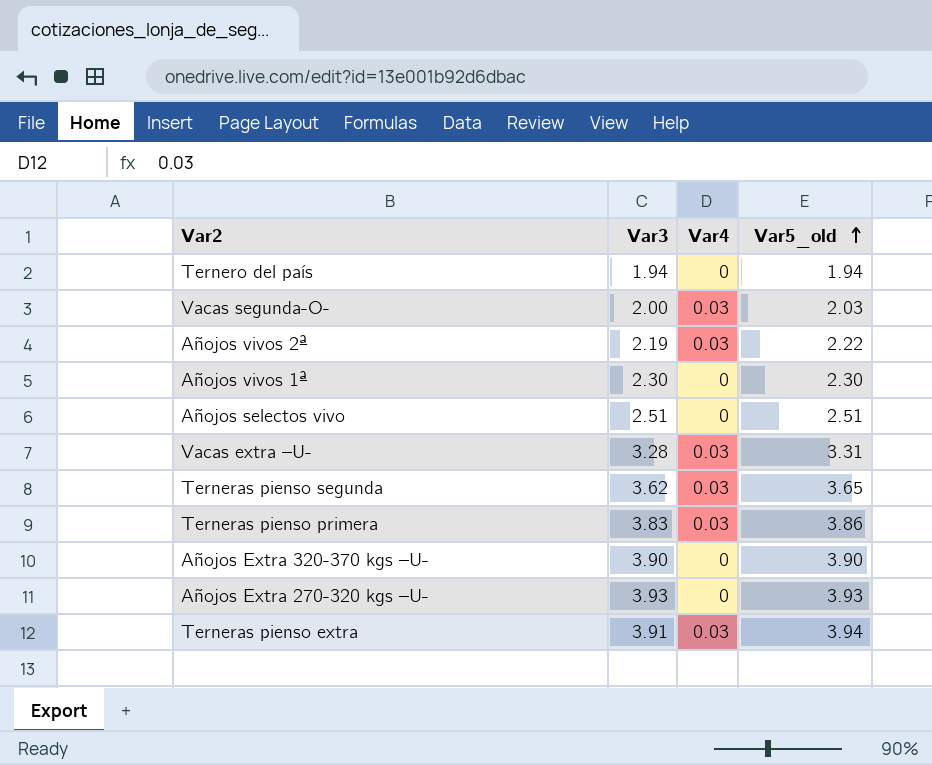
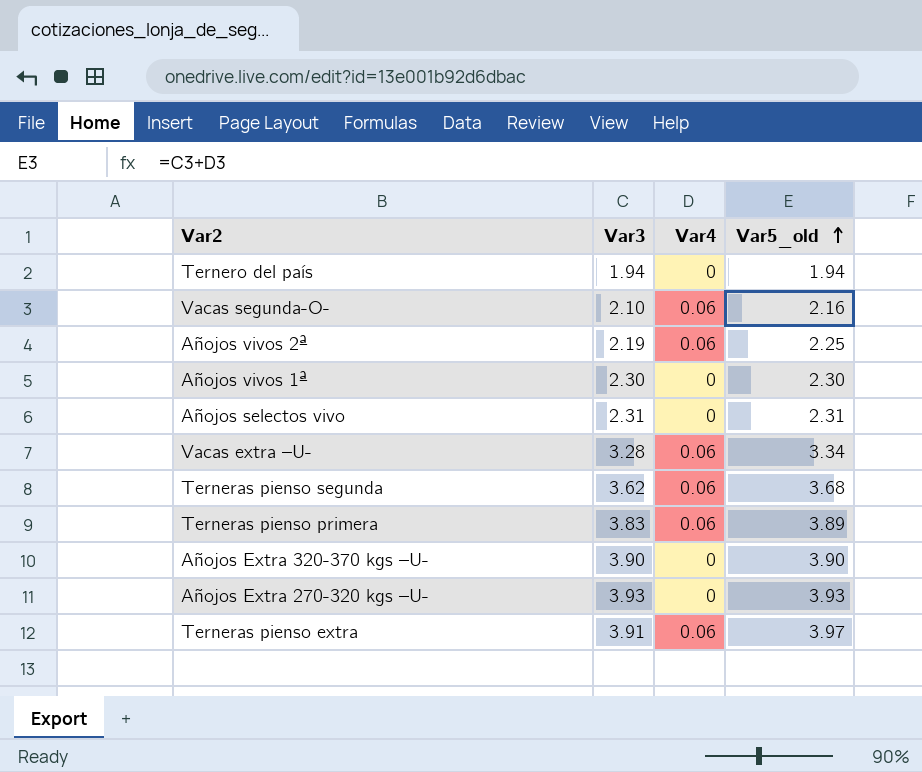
Vacas segunda-O- | Var3: 2.00 -> 2.10
Vacas segunda-O- | Var4: 0.03 -> 0.06
Vacas segunda-O- | Var5_old: 2.03 -> 2.16
Añojos vivos 2ª | Var4: 0.03 -> 0.06
Añojos vivos 2ª | Var5_old: 2.22 -> 2.25
Añojos selectos vivo | Var3: 2.51 -> 2.31
Añojos selectos vivo | Var5_old: 2.51 -> 2.31
Vacas extra –U- | Var4: 0.03 -> 0.06
Vacas extra –U- | Var5_old: 3.31 -> 3.34
Terneras pienso segunda | Var4: 0.03 -> 0.06
Terneras pienso segunda | Var5_old: 3.65 -> 3.68
Terneras pienso primera | Var4: 0.03 -> 0.06
Terneras pienso primera | Var5_old: 3.86 -> 3.89
Terneras pienso extra | Var4: 0.03 -> 0.06
Terneras pienso extra | Var5_old: 3.94 -> 3.97

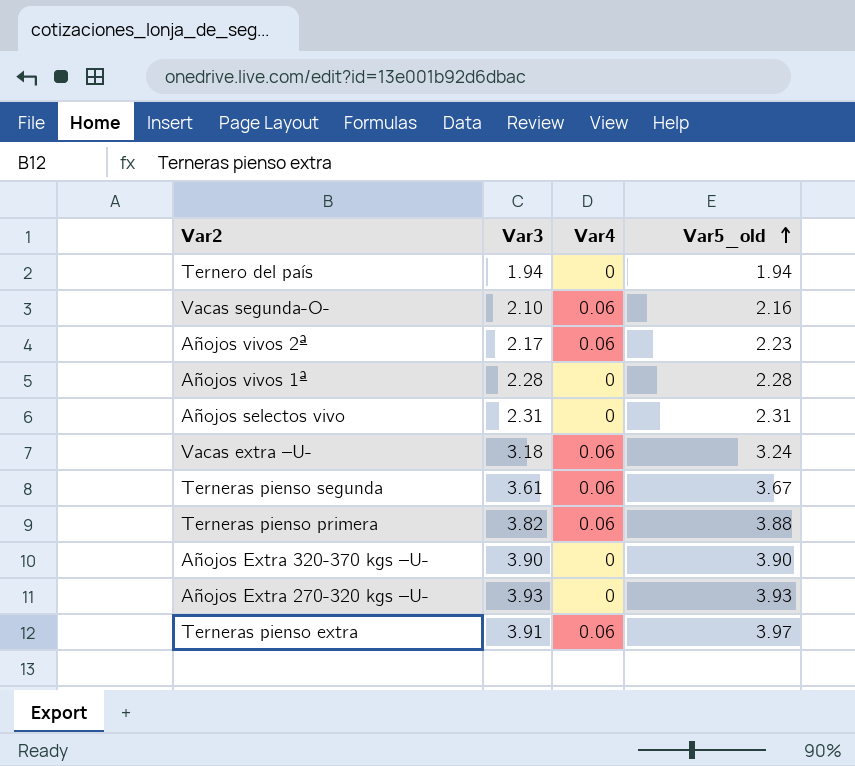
Añojos vivos 2ª | Var3: 2.19 -> 2.17
Añojos vivos 2ª | Var5_old: 2.25 -> 2.23
Añojos vivos 1ª | Var3: 2.30 -> 2.28
Añojos vivos 1ª | Var5_old: 2.30 -> 2.28
Vacas extra –U- | Var3: 3.28 -> 3.18
Vacas extra –U- | Var5_old: 3.34 -> 3.24
Terneras pienso segunda | Var3: 3.62 -> 3.61
Terneras pienso segunda | Var5_old: 3.68 -> 3.67
Terneras pienso primera | Var3: 3.83 -> 3.82
Terneras pienso primera | Var5_old: 3.89 -> 3.88

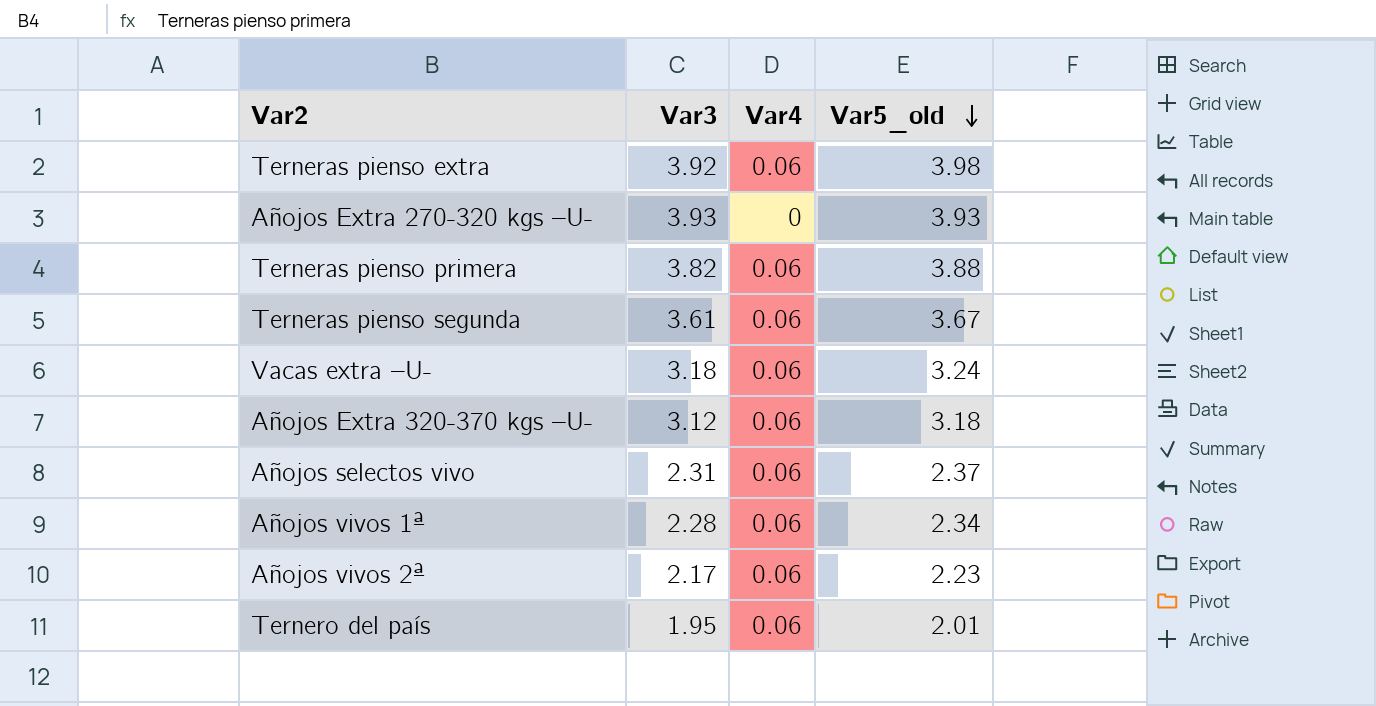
row order: Var5_old ascending -> Var5_old descending
row Vacas segunda-O-: 2.10 | 0.06 | 2.16 -> none
Terneras pienso extra | Var3: 3.91 -> 3.92
Terneras pienso extra | Var5_old: 3.97 -> 3.98
Añojos Extra 320-370 kgs –U- | Var3: 3.90 -> 3.12
Añojos Extra 320-370 kgs –U- | Var4: 0 -> 0.06
Añojos Extra 320-370 kgs –U- | Var5_old: 3.90 -> 3.18
Añojos selectos vivo | Var4: 0 -> 0.06
Añojos selectos vivo | Var5_old: 2.31 -> 2.37
Añojos vivos 1ª | Var4: 0 -> 0.06
Añojos vivos 1ª | Var5_old: 2.28 -> 2.34
Ternero del país | Var3: 1.94 -> 1.95
Ternero del país | Var4: 0 -> 0.06
Ternero del país | Var5_old: 1.94 -> 2.01

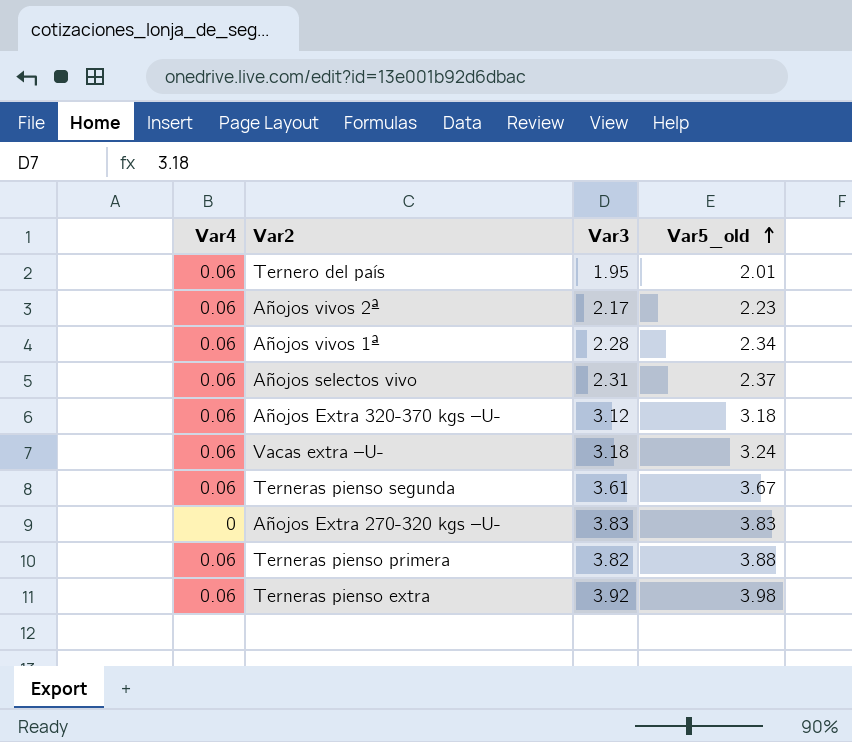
row order: Var5_old descending -> Var5_old ascending
column Var4 | position: 3 -> 1
Añojos Extra 270-320 kgs –U- | Var3: 3.93 -> 3.83
Añojos Extra 270-320 kgs –U- | Var5_old: 3.93 -> 3.83

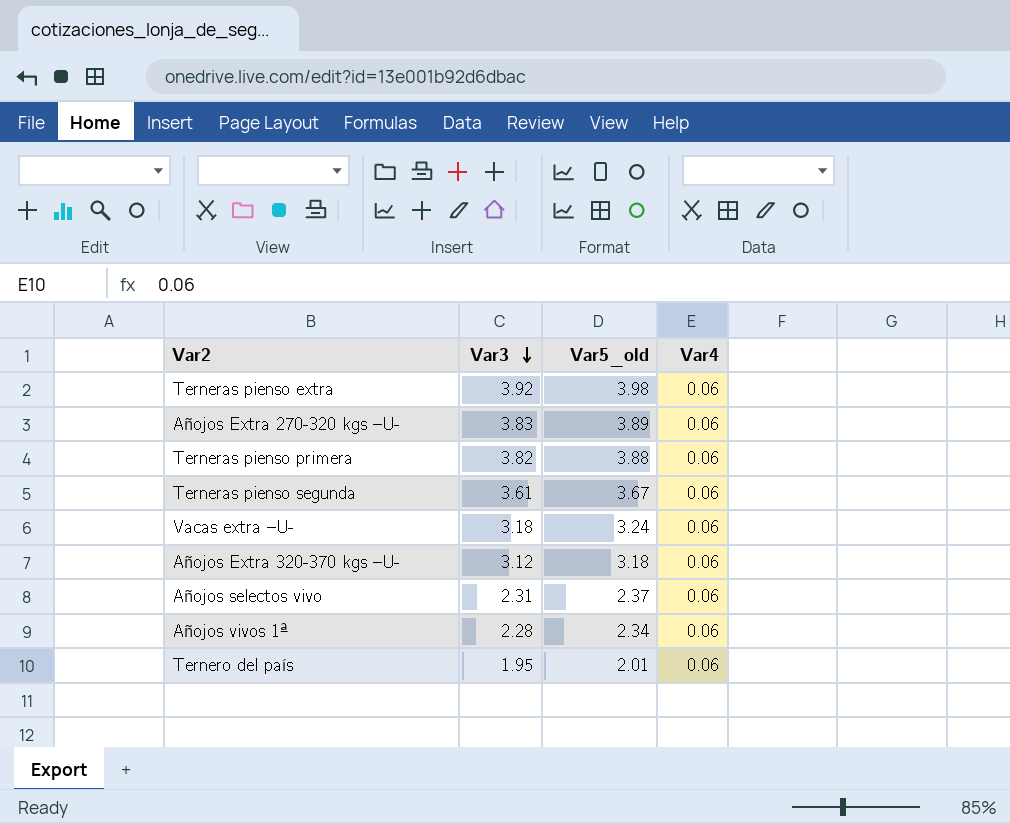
row order: Var5_old ascending -> Var3 descending
column Var4 | position: 1 -> 4
row Añojos vivos 2ª: 0.06 | 2.17 | 2.23 -> none
Añojos Extra 270-320 kgs –U- | Var5_old: 3.83 -> 3.89
Añojos Extra 270-320 kgs –U- | Var4: 0 -> 0.06

